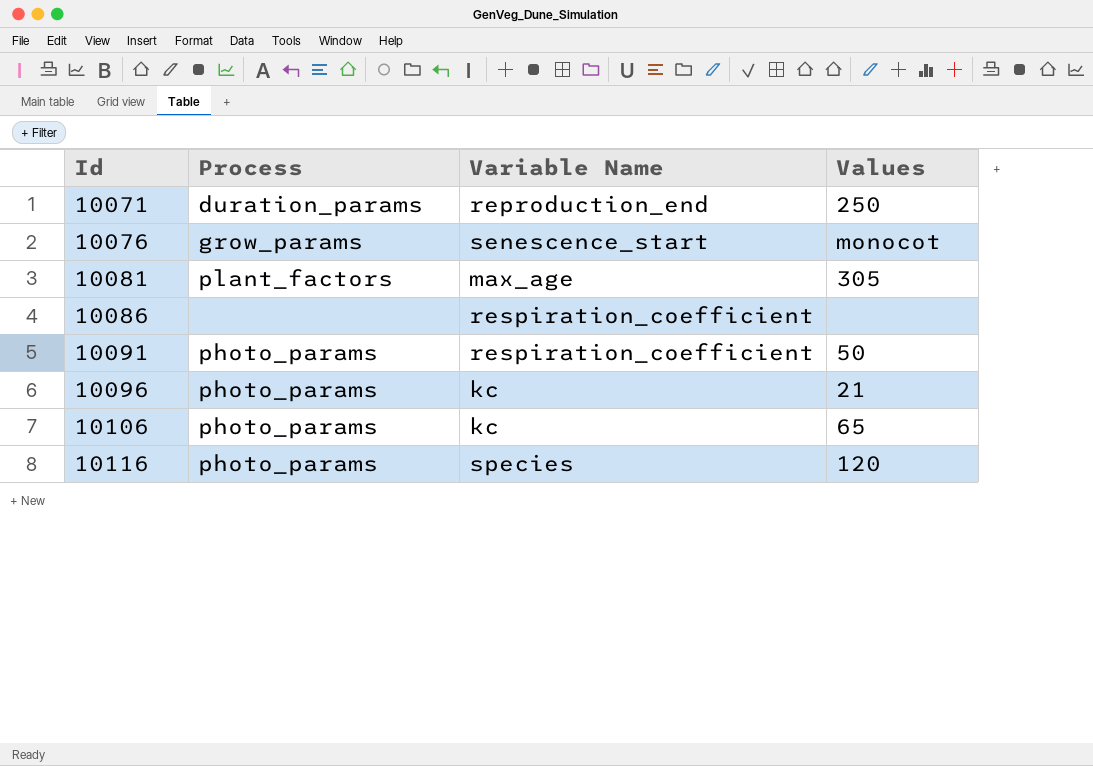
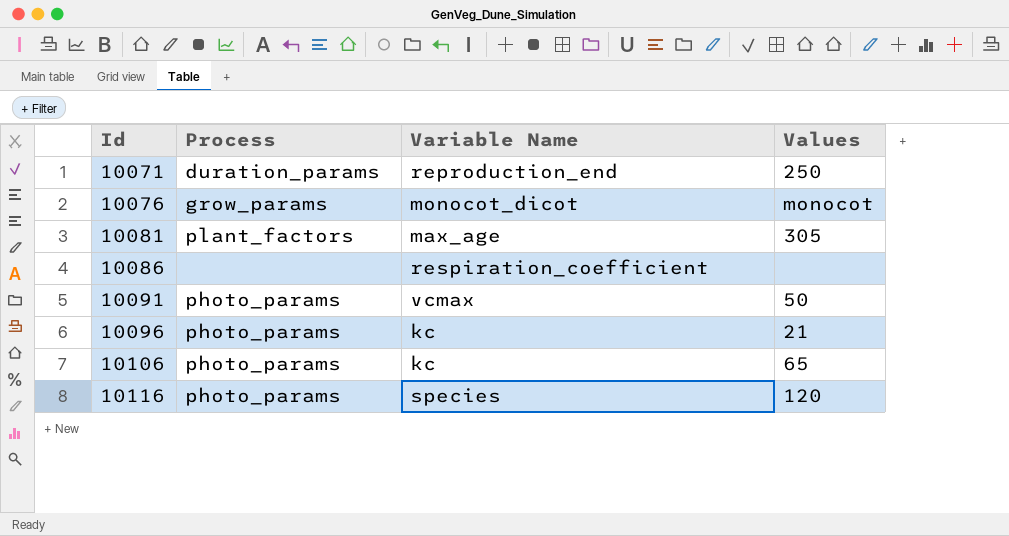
10076 | Variable Name: senescence_start -> monocot_dicot
10091 | Variable Name: respiration_coefficient -> vcmax

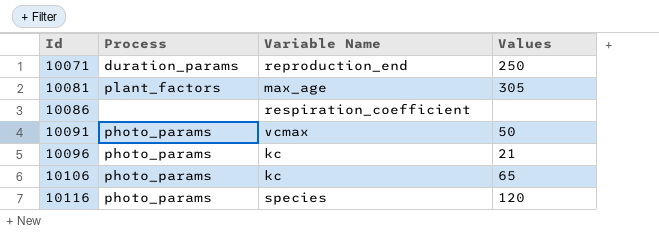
row 10076: grow_params | monocot_dicot | monocot -> none

